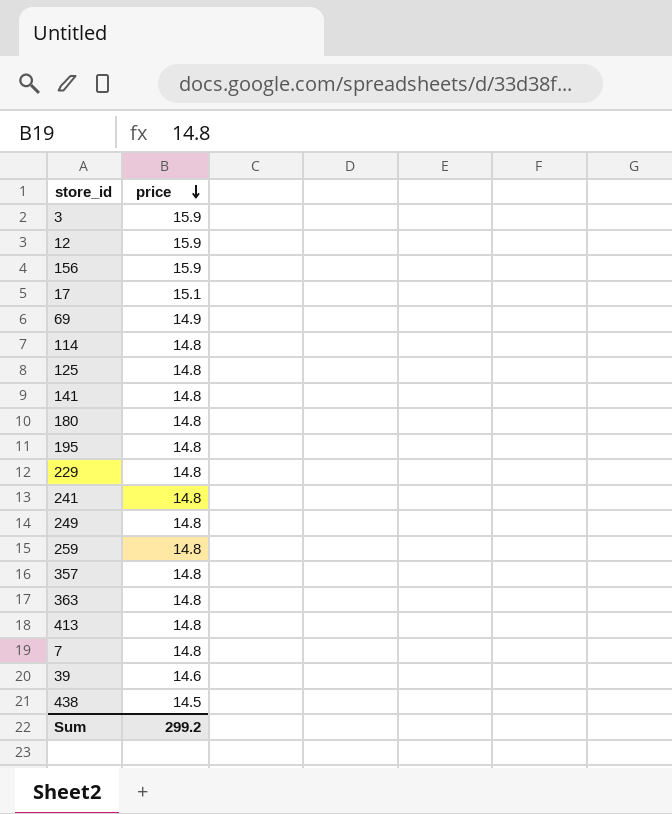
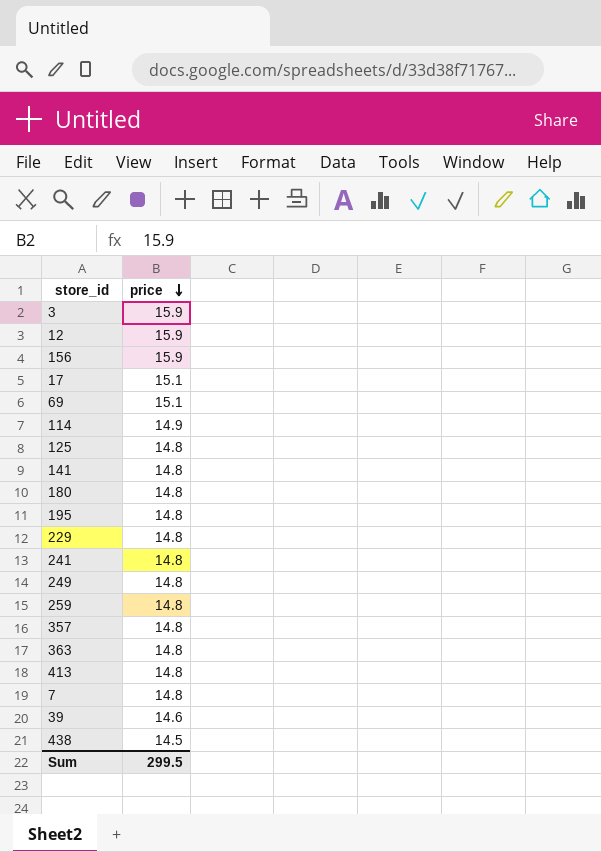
69 | price: 14.9 -> 15.1
114 | price: 14.8 -> 14.9
Sum | price: 299.2 -> 299.5

